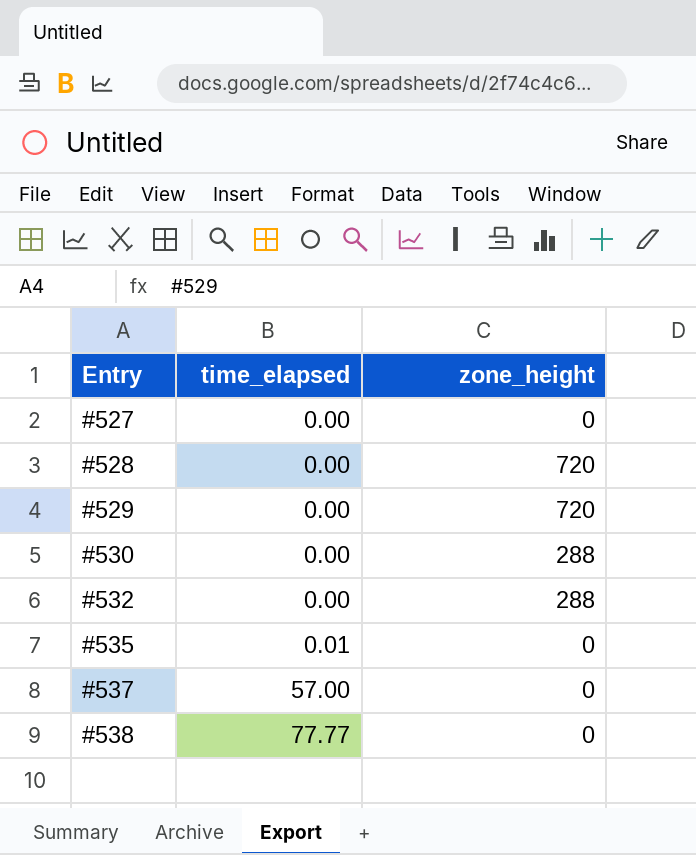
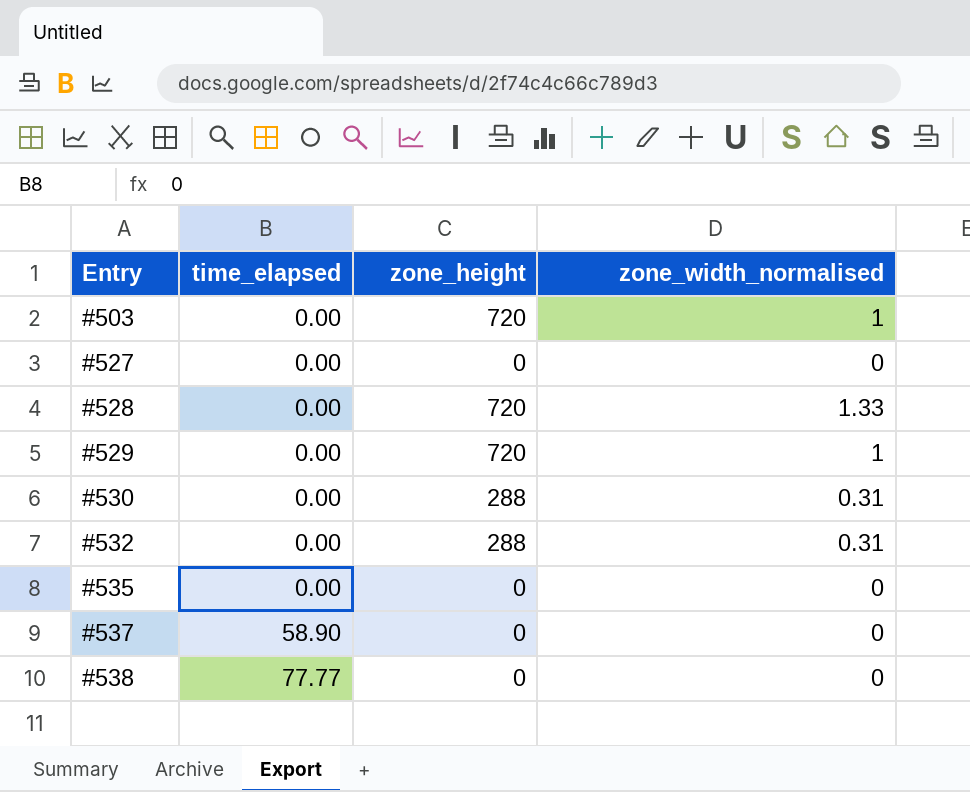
column zone_width_normalised | position: none -> 4
row #503: none -> 0.00 | 720 | 1
#535 | time_elapsed: 0.01 -> 0.00
#537 | time_elapsed: 57.00 -> 58.90

